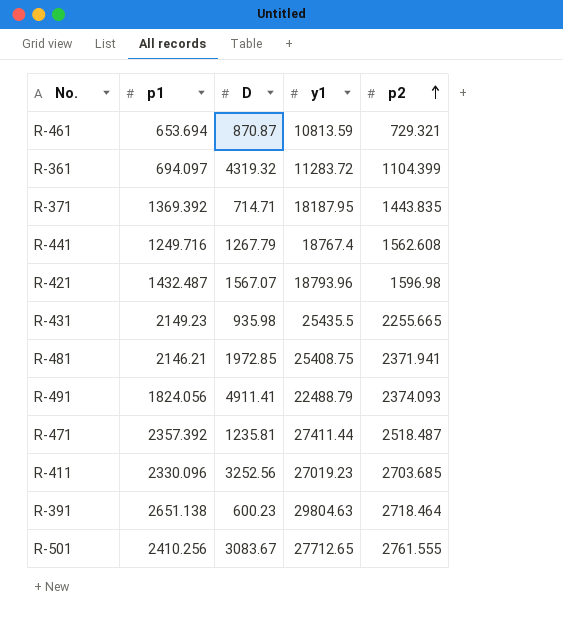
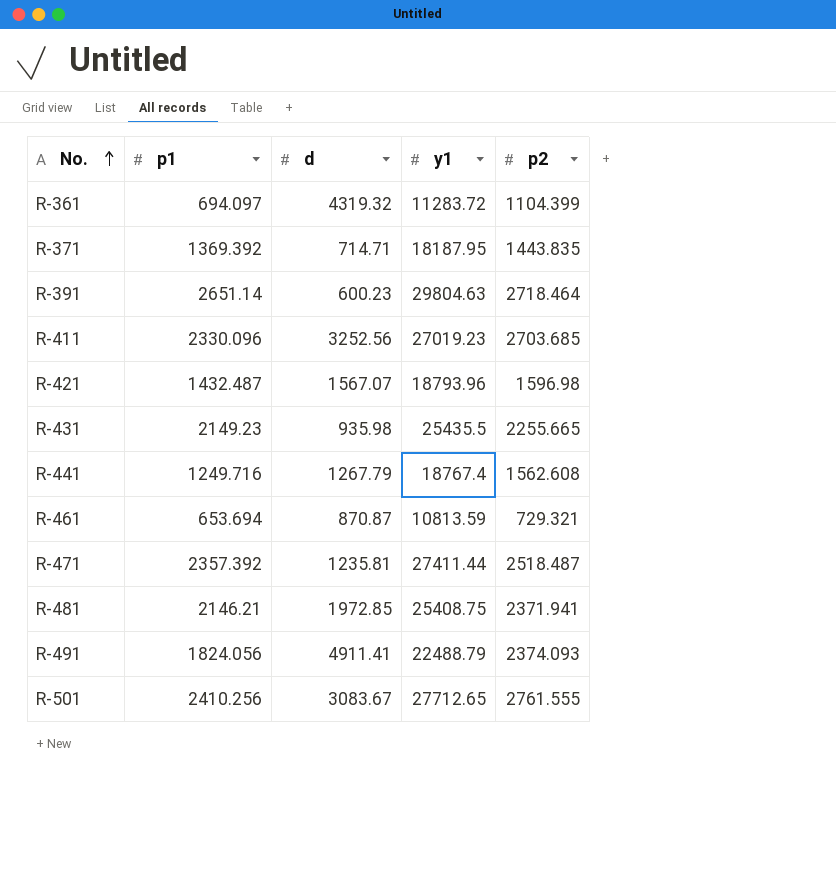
row order: p2 ascending -> No. ascending
column name: D -> d
R-391 | p1: 2651.138 -> 2651.14

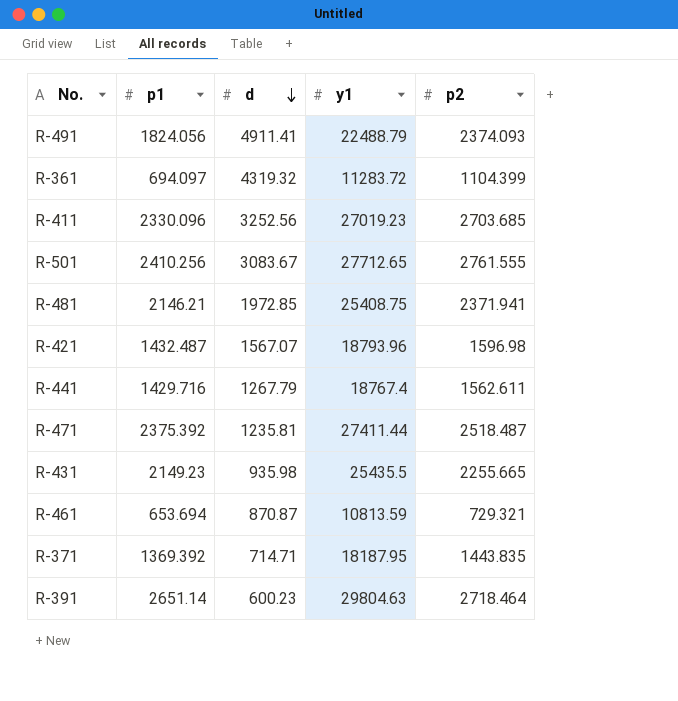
row order: No. ascending -> d descending
R-441 | p1: 1249.716 -> 1429.716
R-441 | p2: 1562.608 -> 1562.611
R-471 | p1: 2357.392 -> 2375.392

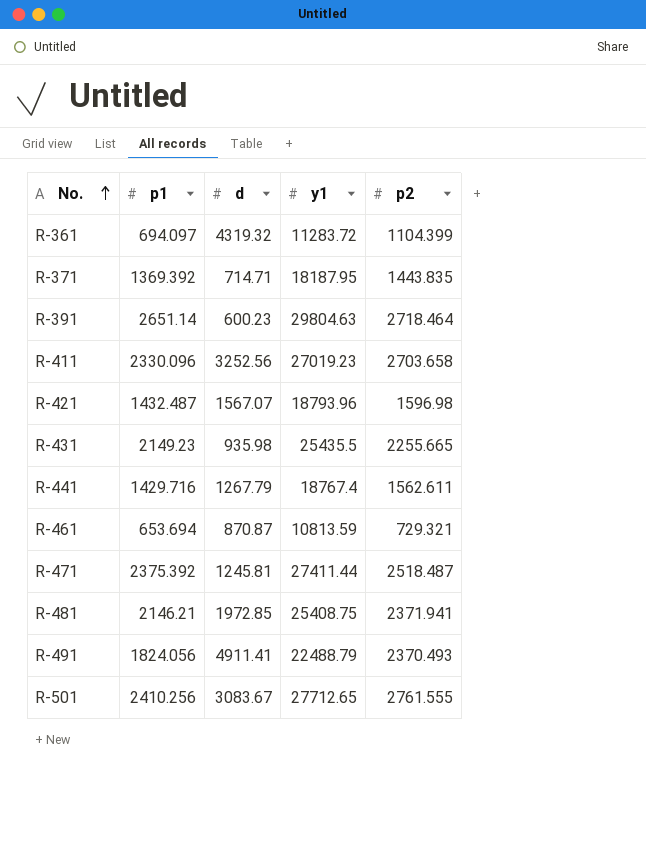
row order: d descending -> No. ascending
R-411 | p2: 2703.685 -> 2703.658
R-471 | d: 1235.81 -> 1245.81
R-491 | p2: 2374.093 -> 2370.493

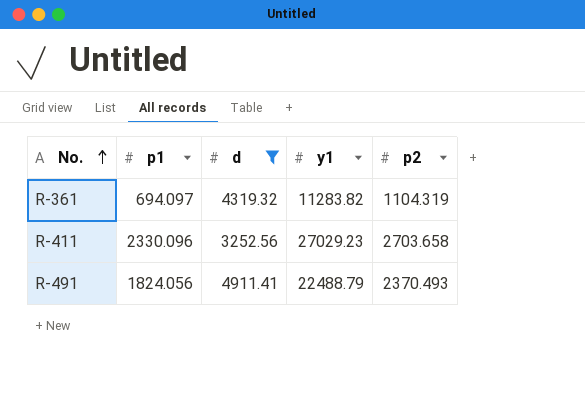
filter: none -> d >= 3252.56
R-361 | y1: 11283.72 -> 11283.82
R-361 | p2: 1104.399 -> 1104.319
R-411 | y1: 27019.23 -> 27029.23

